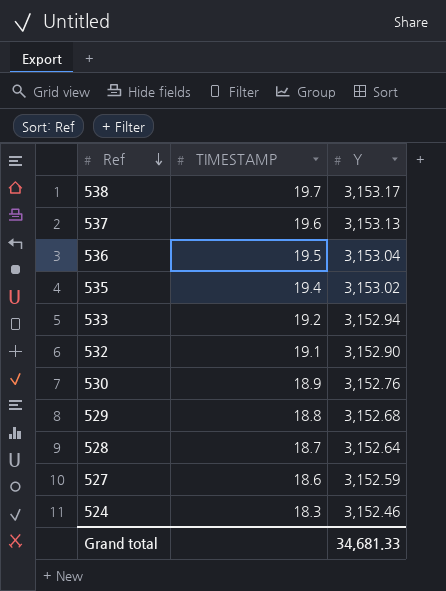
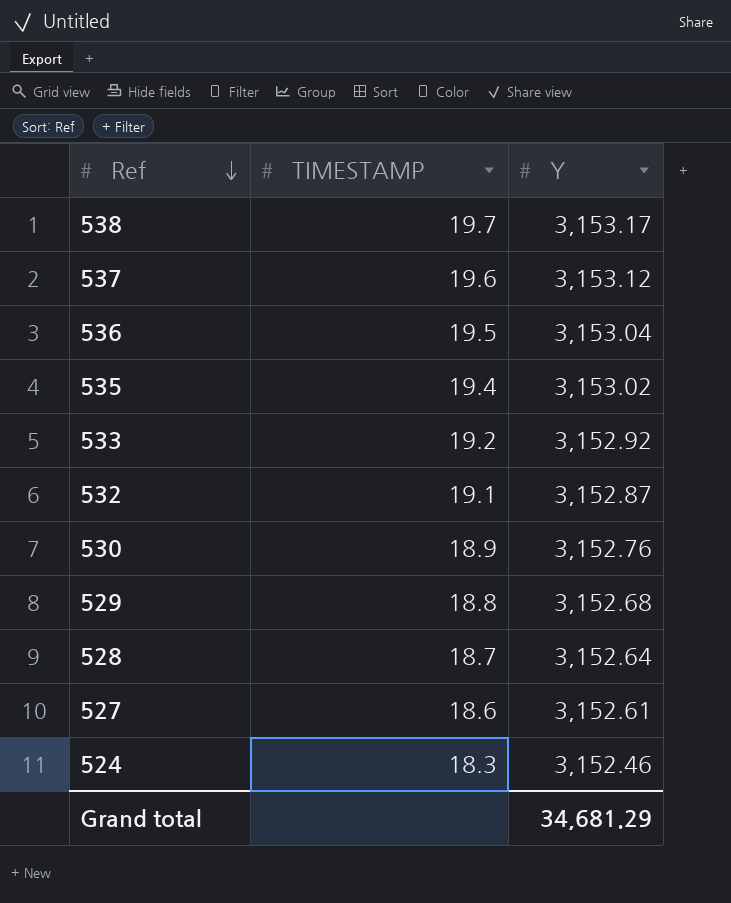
537 | Y: 3,153.13 -> 3,153.12
533 | Y: 3,152.94 -> 3,152.92
532 | Y: 3,152.90 -> 3,152.87
527 | Y: 3,152.59 -> 3,152.61
Grand total | Y: 34,681.33 -> 34,681.29

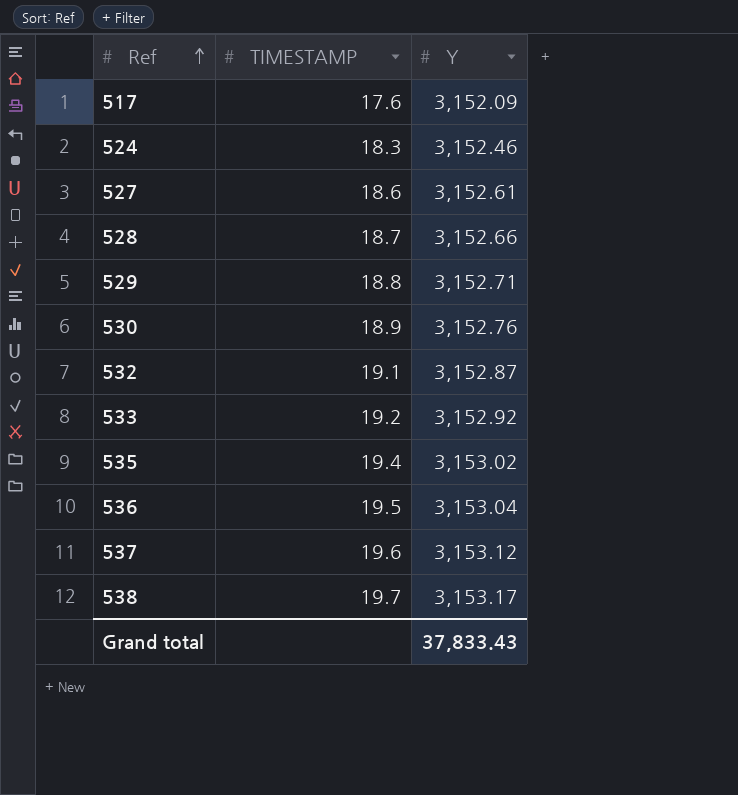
row order: Ref descending -> Ref ascending
row 517: none -> 17.6 | 3,152.09
528 | Y: 3,152.64 -> 3,152.66
529 | Y: 3,152.68 -> 3,152.71
Grand total | Y: 34,681.29 -> 37,833.43

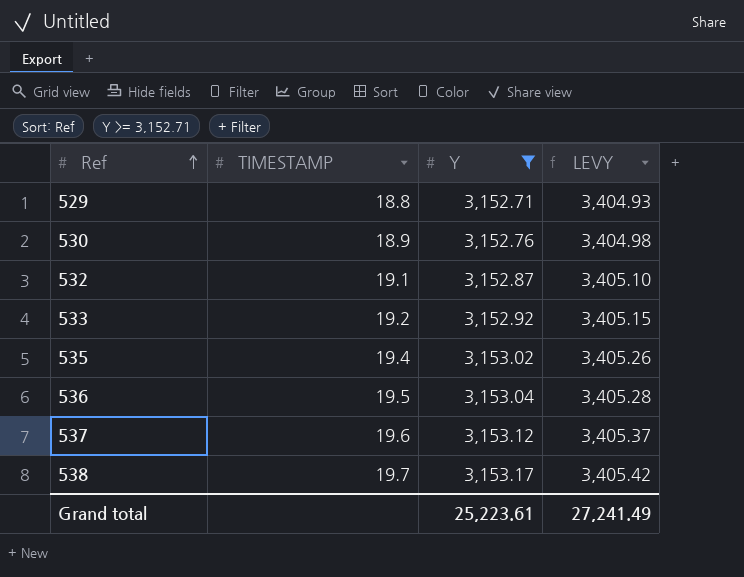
filter: none -> Y >= 3,152.71
column LEVY | formula: none -> [Y] * 1.08
Grand total | Y: 37,833.43 -> 25,223.61

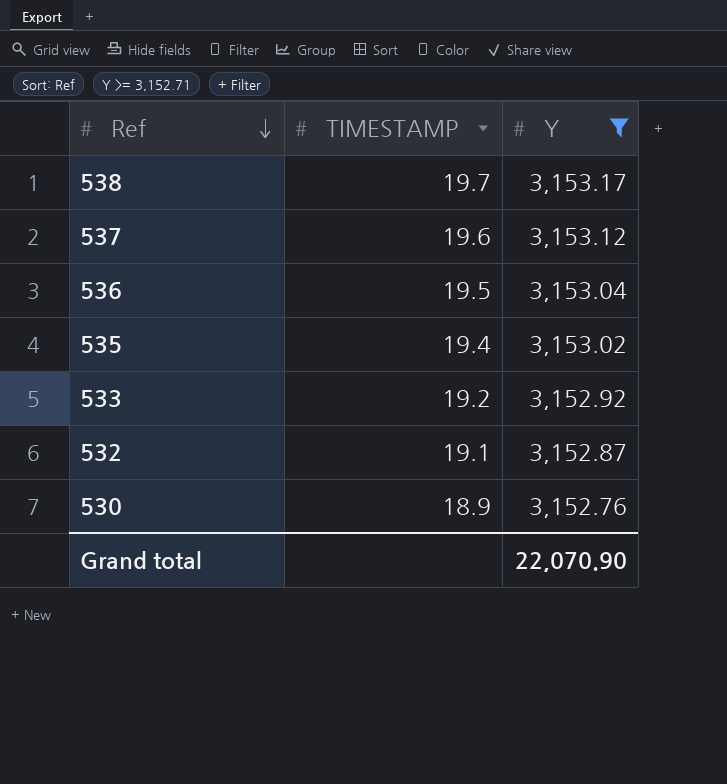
row order: Ref ascending -> Ref descending
column LEVY | formula: [Y] * 1.08 -> none
row 529: 18.8 | 3,152.71 | 3,404.93 -> none
Grand total | Y: 25,223.61 -> 22,070.90

